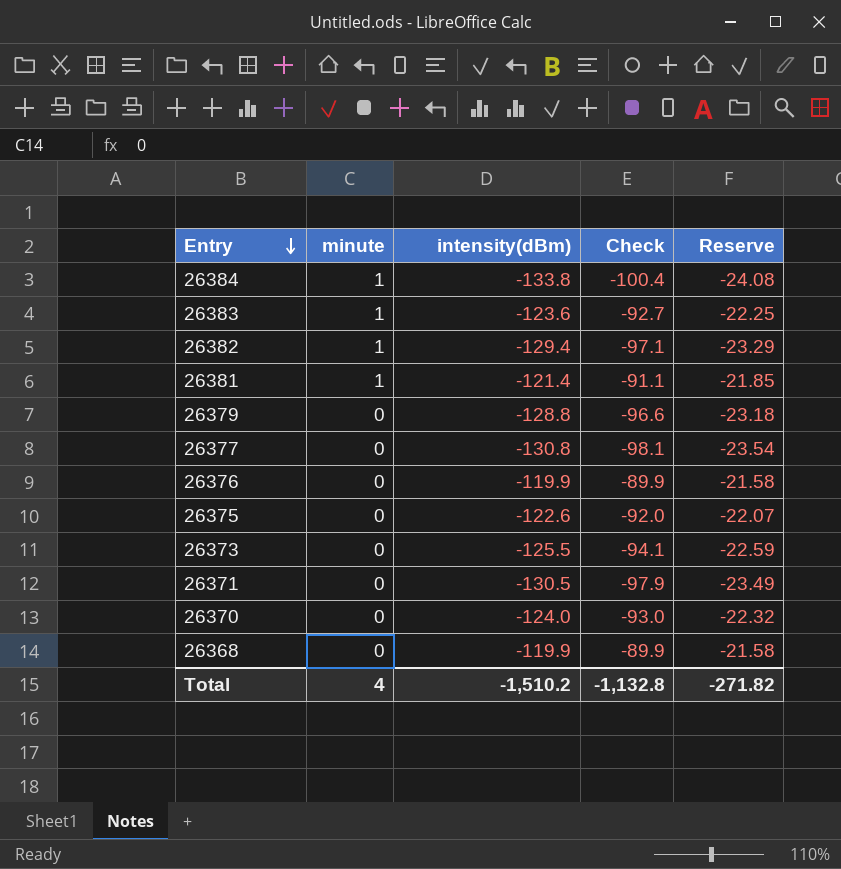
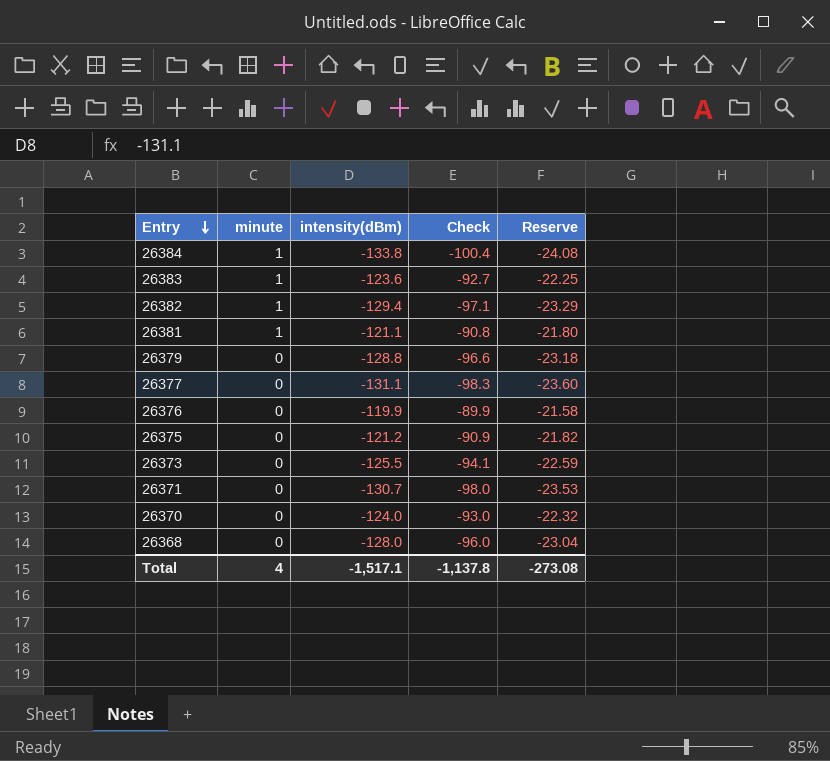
26381 | intensity(dBm): -121.4 -> -121.1
26381 | Check: -91.1 -> -90.8
26381 | Reserve: -21.85 -> -21.80
26377 | intensity(dBm): -130.8 -> -131.1
26377 | Check: -98.1 -> -98.3
26377 | Reserve: -23.54 -> -23.60
26375 | intensity(dBm): -122.6 -> -121.2
26375 | Check: -92.0 -> -90.9
26375 | Reserve: -22.07 -> -21.82
26371 | intensity(dBm): -130.5 -> -130.7
26371 | Check: -97.9 -> -98.0
26371 | Reserve: -23.49 -> -23.53
26368 | intensity(dBm): -119.9 -> -128.0
26368 | Check: -89.9 -> -96.0
26368 | Reserve: -21.58 -> -23.04
Total | intensity(dBm): -1,510.2 -> -1,517.1
Total | Check: -1,132.8 -> -1,137.8
Total | Reserve: -271.82 -> -273.08

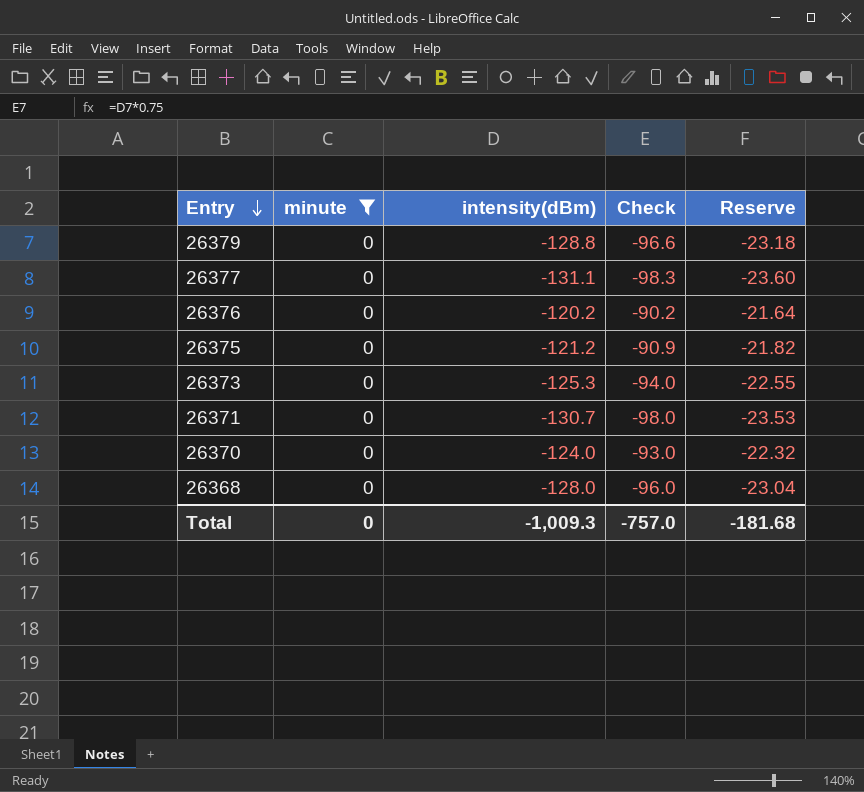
filter: none -> minute = 0
26376 | intensity(dBm): -119.9 -> -120.2
26376 | Check: -89.9 -> -90.2
26376 | Reserve: -21.58 -> -21.64
26373 | intensity(dBm): -125.5 -> -125.3
26373 | Check: -94.1 -> -94.0
26373 | Reserve: -22.59 -> -22.55
Total | minute: 4 -> 0
Total | intensity(dBm): -1,517.1 -> -1,009.3
Total | Check: -1,137.8 -> -757.0
Total | Reserve: -273.08 -> -181.68

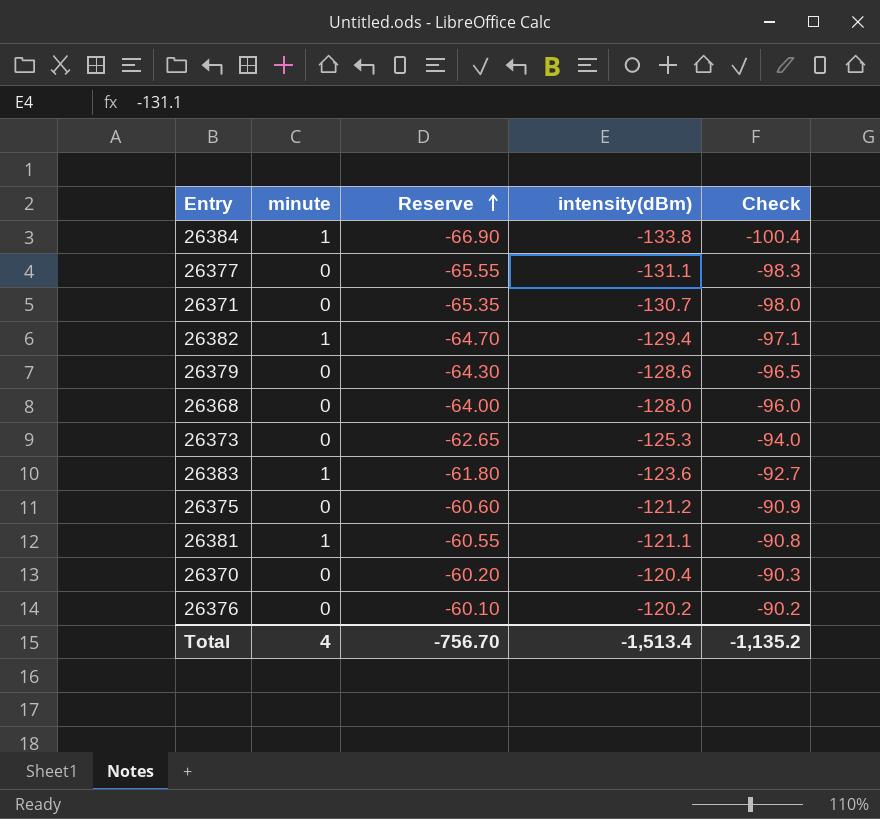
filter: minute = 0 -> none
row order: Entry descending -> Reserve ascending
column Reserve | formula: [intensity(dBm)] * 0.18 -> [intensity(dBm)] * 0.5
column Reserve | position: 5 -> 3
26379 | intensity(dBm): -128.8 -> -128.6
26379 | Check: -96.6 -> -96.5
26370 | intensity(dBm): -124.0 -> -120.4
26370 | Check: -93.0 -> -90.3
Total | minute: 0 -> 4
Total | Reserve: -181.68 -> -756.70
Total | intensity(dBm): -1,009.3 -> -1,513.4
Total | Check: -757.0 -> -1,135.2

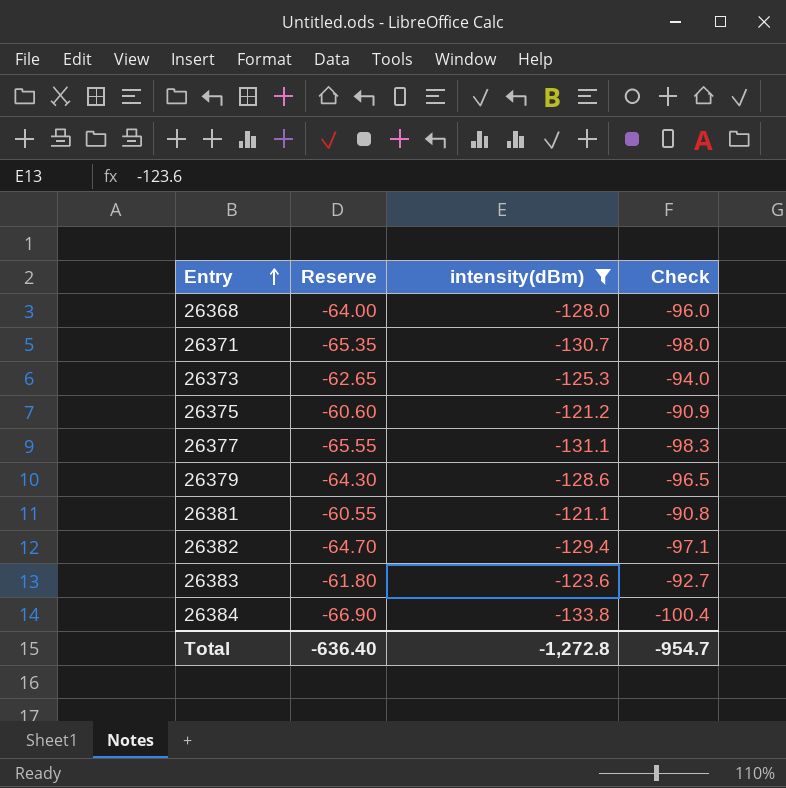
filter: none -> intensity(dBm) <= -121.1
row order: Reserve ascending -> Entry ascending
column minute | position: 2 -> none
Total | Reserve: -756.70 -> -636.40
Total | intensity(dBm): -1,513.4 -> -1,272.8
Total | Check: -1,135.2 -> -954.7

